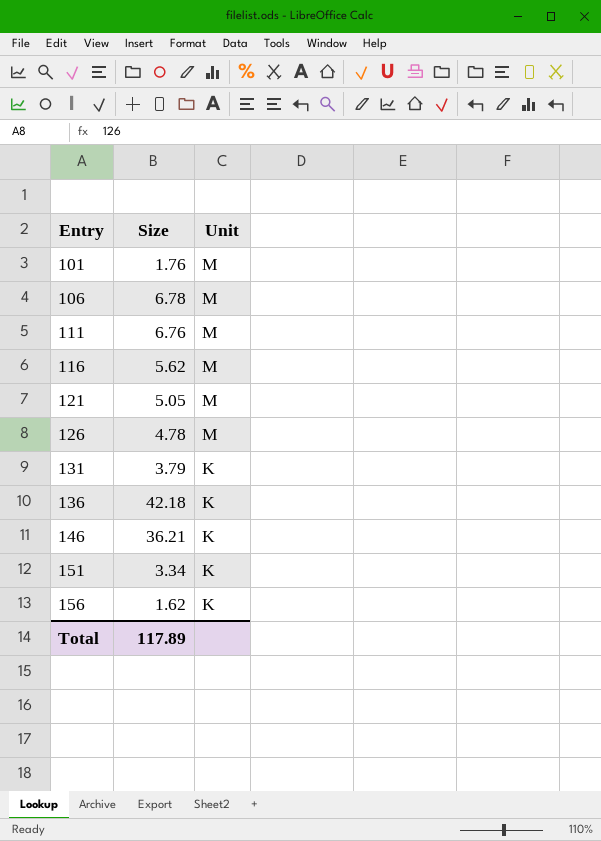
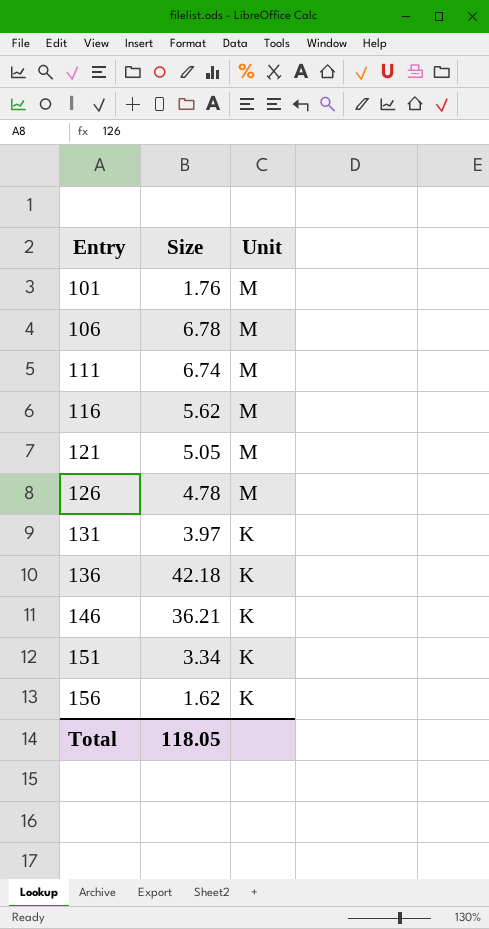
111 | Size: 6.76 -> 6.74
131 | Size: 3.79 -> 3.97
Total | Size: 117.89 -> 118.05

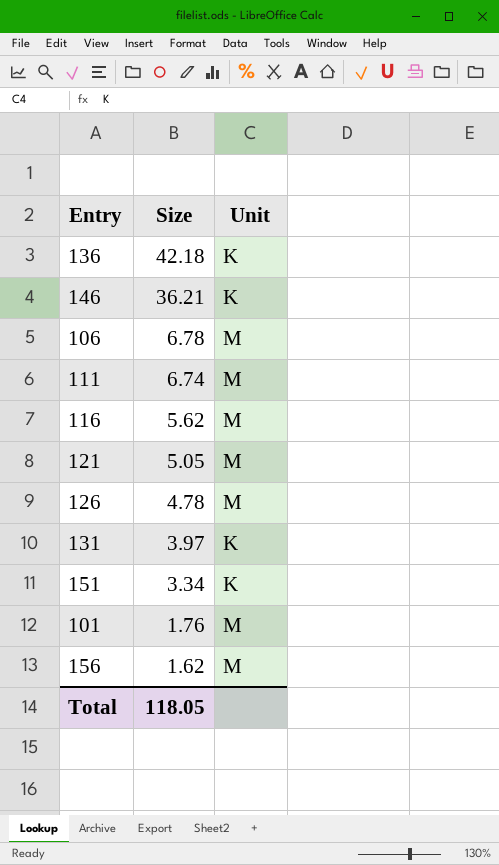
row order: Entry ascending -> Size descending
156 | Unit: K -> M

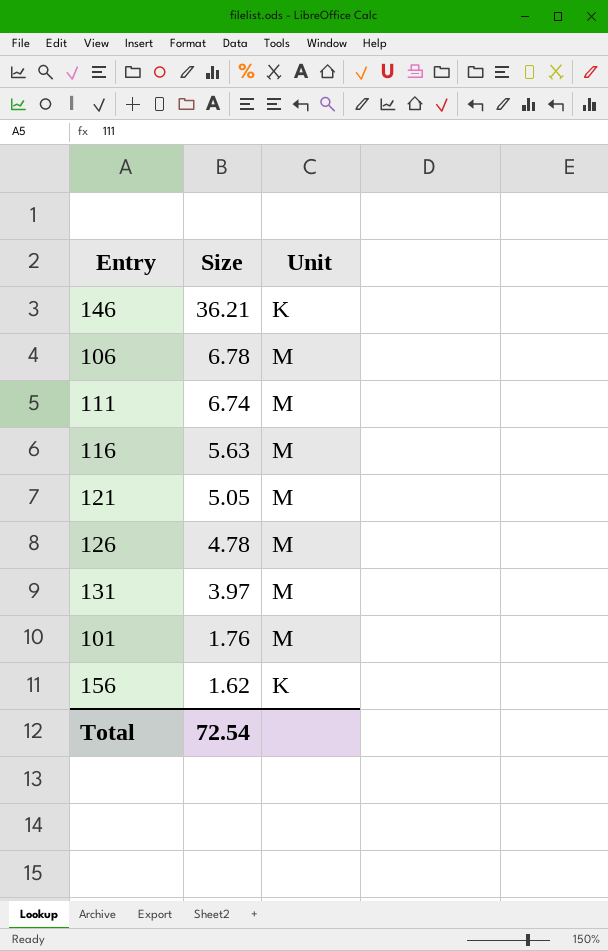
row 136: 42.18 | K -> none
row 151: 3.34 | K -> none
116 | Size: 5.62 -> 5.63
131 | Unit: K -> M
156 | Unit: M -> K
Total | Size: 118.05 -> 72.54

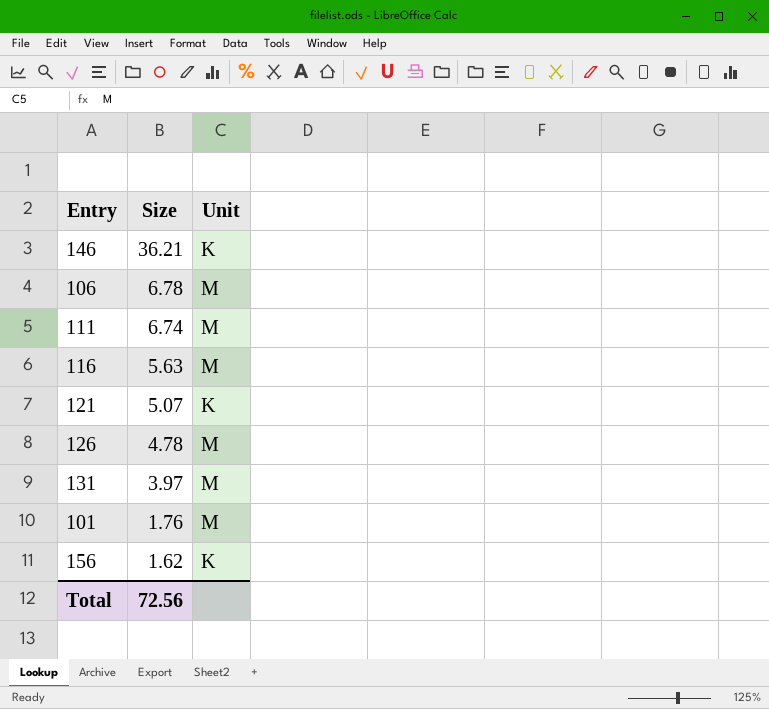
121 | Size: 5.05 -> 5.07
121 | Unit: M -> K
Total | Size: 72.54 -> 72.56

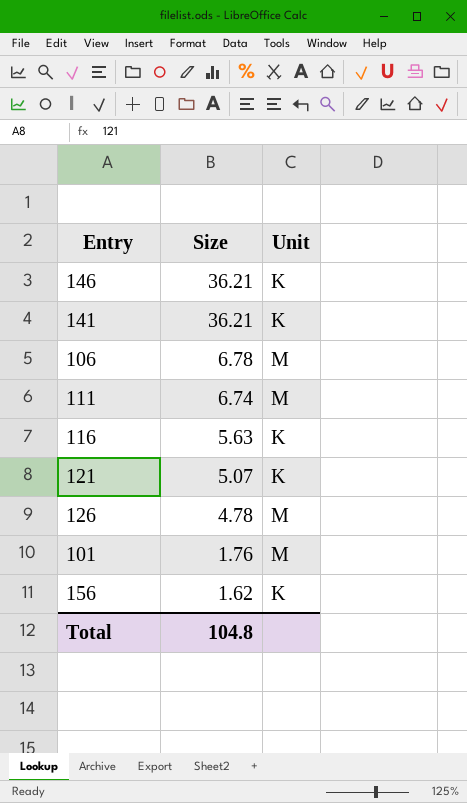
row 131: 3.97 | M -> none
row 141: none -> 36.21 | K
116 | Unit: M -> K
Total | Size: 72.56 -> 104.8

